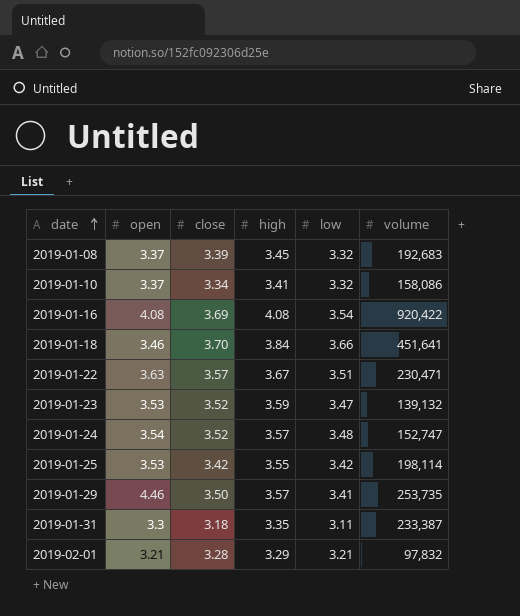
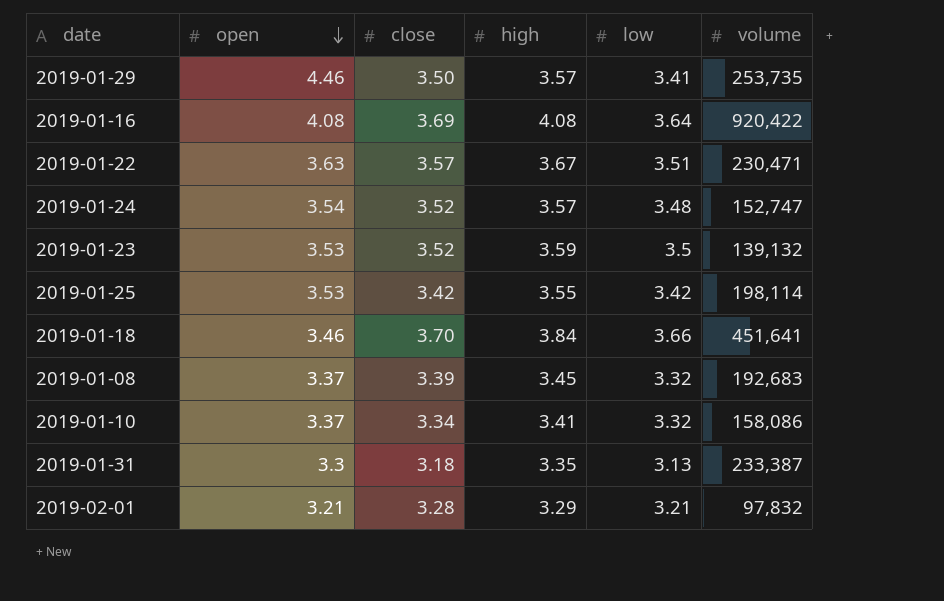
row order: date ascending -> open descending
2019-01-16 | low: 3.54 -> 3.64
2019-01-23 | low: 3.47 -> 3.5
2019-01-31 | low: 3.11 -> 3.13

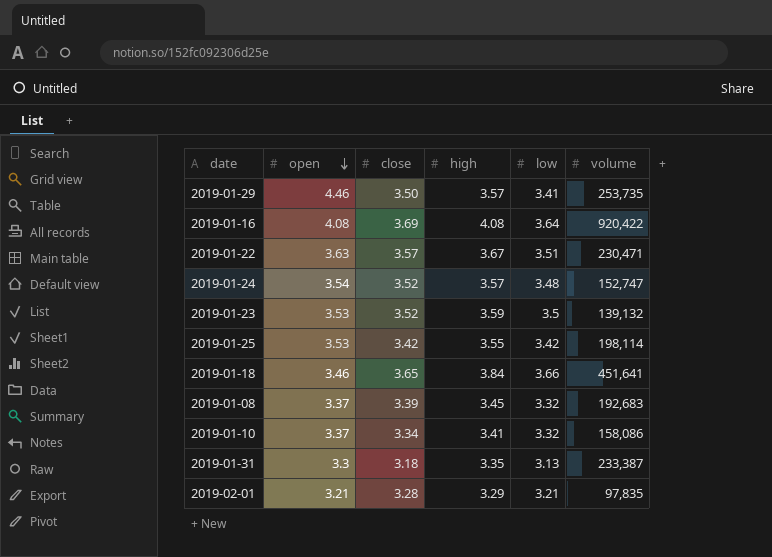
2019-01-18 | close: 3.70 -> 3.65
2019-02-01 | volume: 97,832 -> 97,835

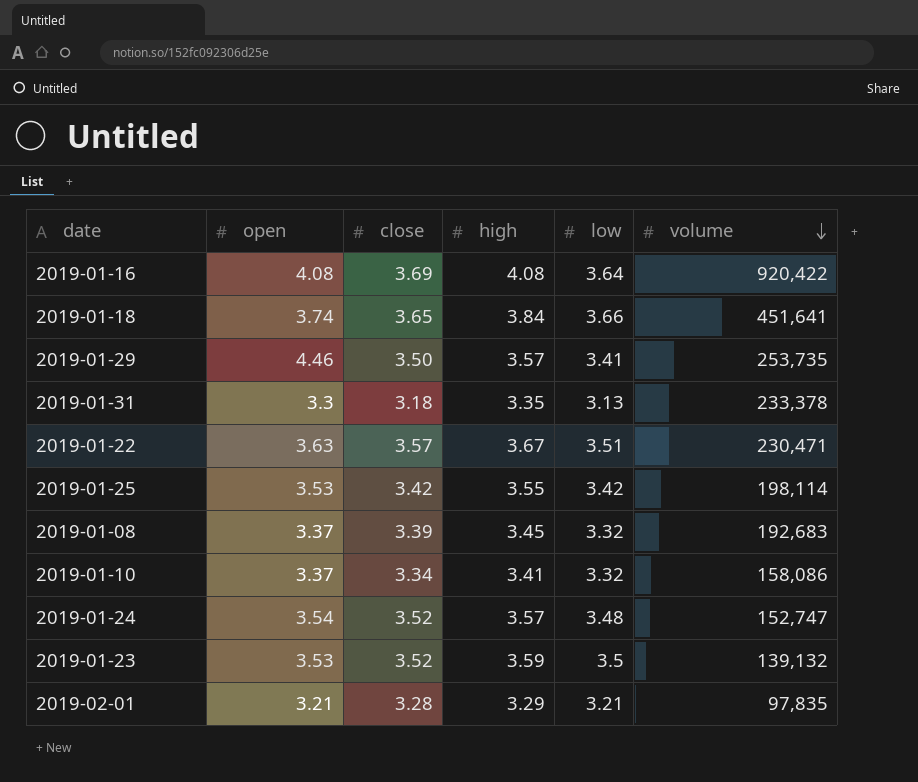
row order: open descending -> volume descending
2019-01-18 | open: 3.46 -> 3.74
2019-01-31 | volume: 233,387 -> 233,378

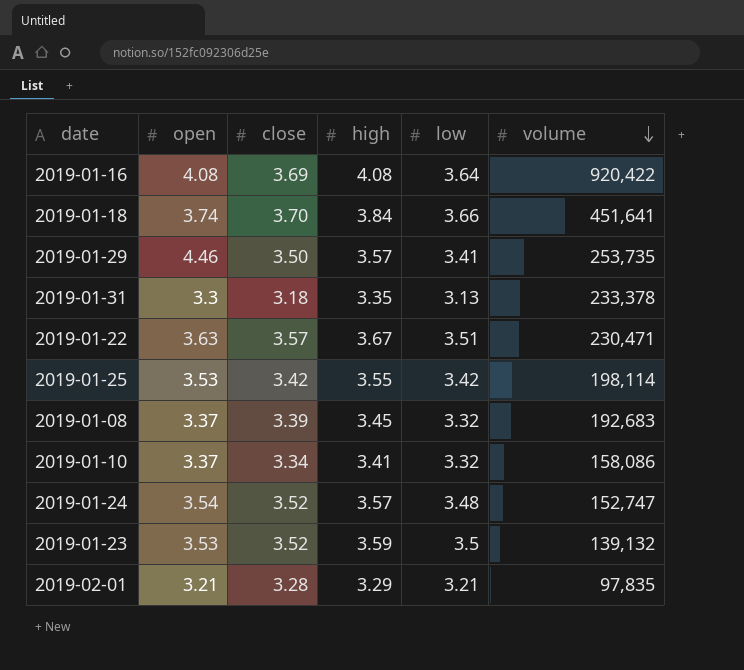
2019-01-18 | close: 3.65 -> 3.70

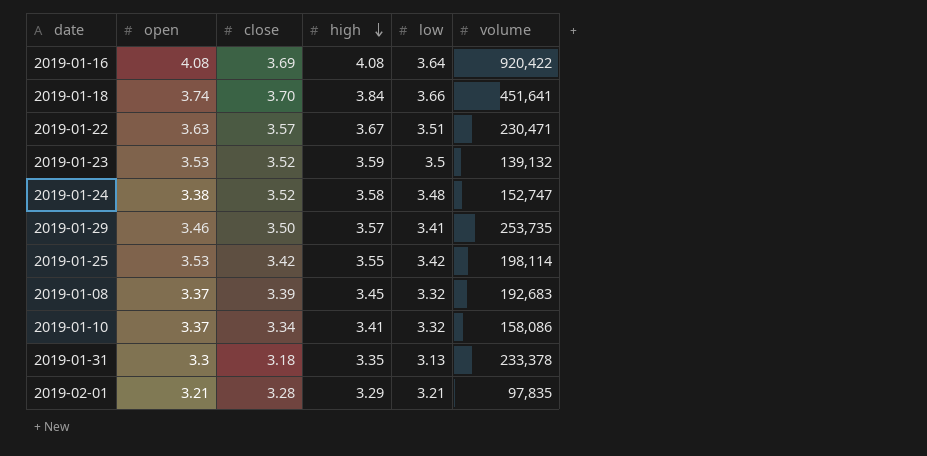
row order: volume descending -> high descending
2019-01-24 | open: 3.54 -> 3.38
2019-01-24 | high: 3.57 -> 3.58
2019-01-29 | open: 4.46 -> 3.46

